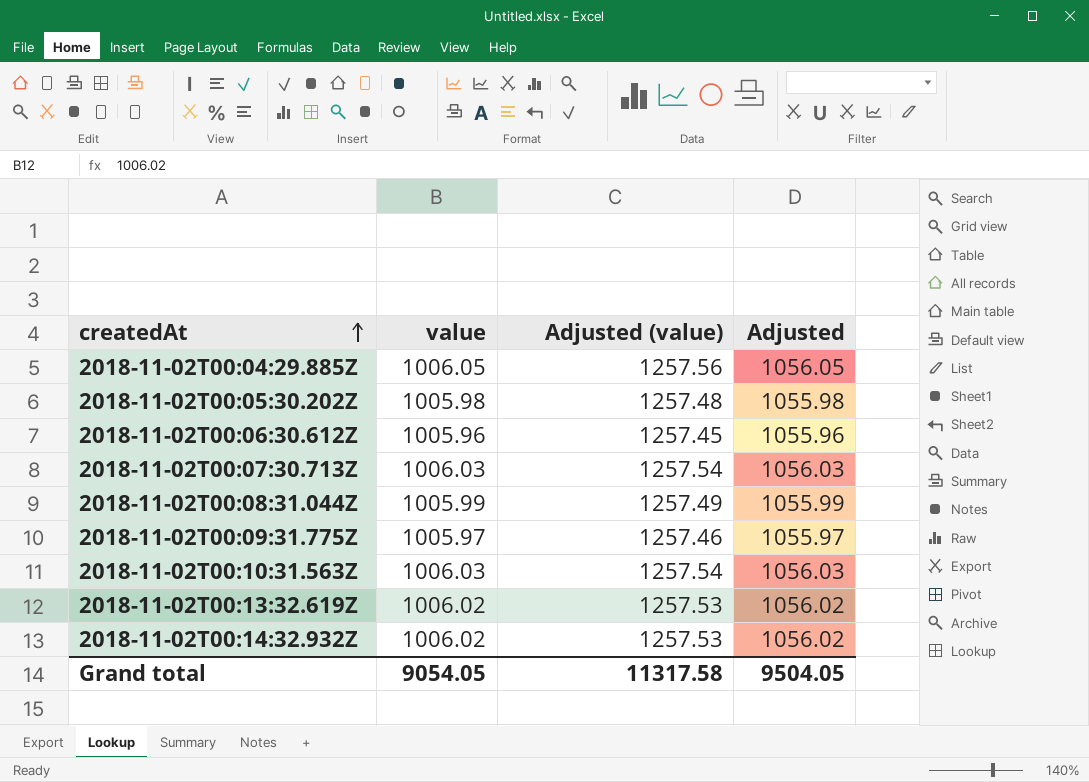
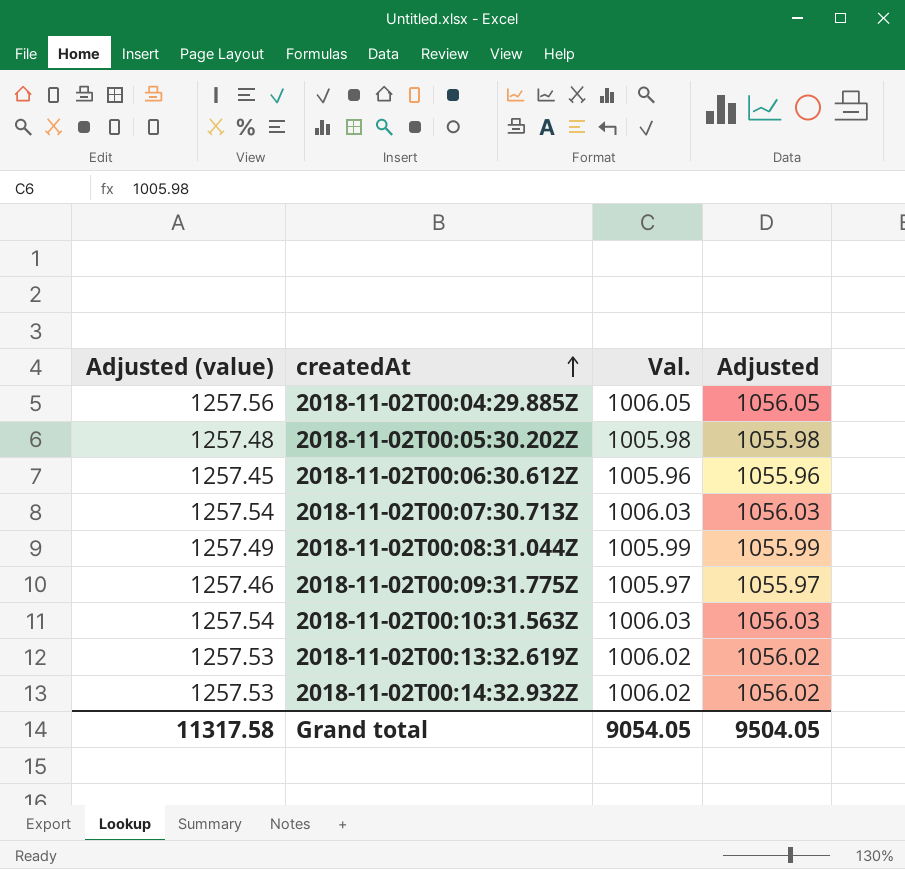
column Adjusted (value) | position: 3 -> 1
column name: value -> Val.

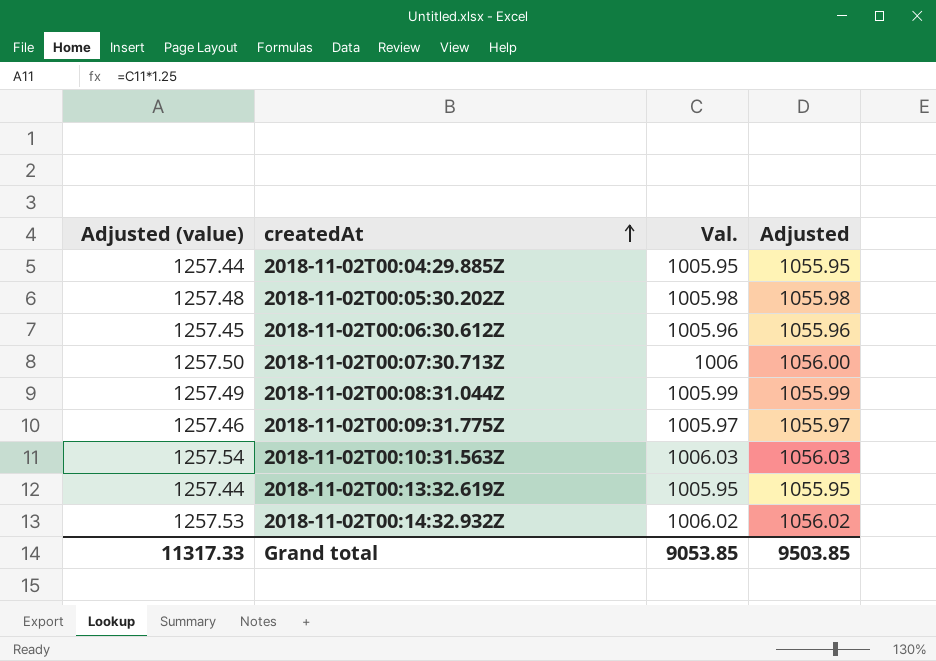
2018-11-02T00:04:29.885Z | Adjusted (value): 1257.56 -> 1257.44
2018-11-02T00:04:29.885Z | Val.: 1006.05 -> 1005.95
2018-11-02T00:04:29.885Z | Adjusted: 1056.05 -> 1055.95
2018-11-02T00:07:30.713Z | Adjusted (value): 1257.54 -> 1257.50
2018-11-02T00:07:30.713Z | Val.: 1006.03 -> 1006
2018-11-02T00:07:30.713Z | Adjusted: 1056.03 -> 1056.00
2018-11-02T00:13:32.619Z | Adjusted (value): 1257.53 -> 1257.44
2018-11-02T00:13:32.619Z | Val.: 1006.02 -> 1005.95
2018-11-02T00:13:32.619Z | Adjusted: 1056.02 -> 1055.95
Grand total | Adjusted (value): 11317.58 -> 11317.33
Grand total | Val.: 9054.05 -> 9053.85
Grand total | Adjusted: 9504.05 -> 9503.85

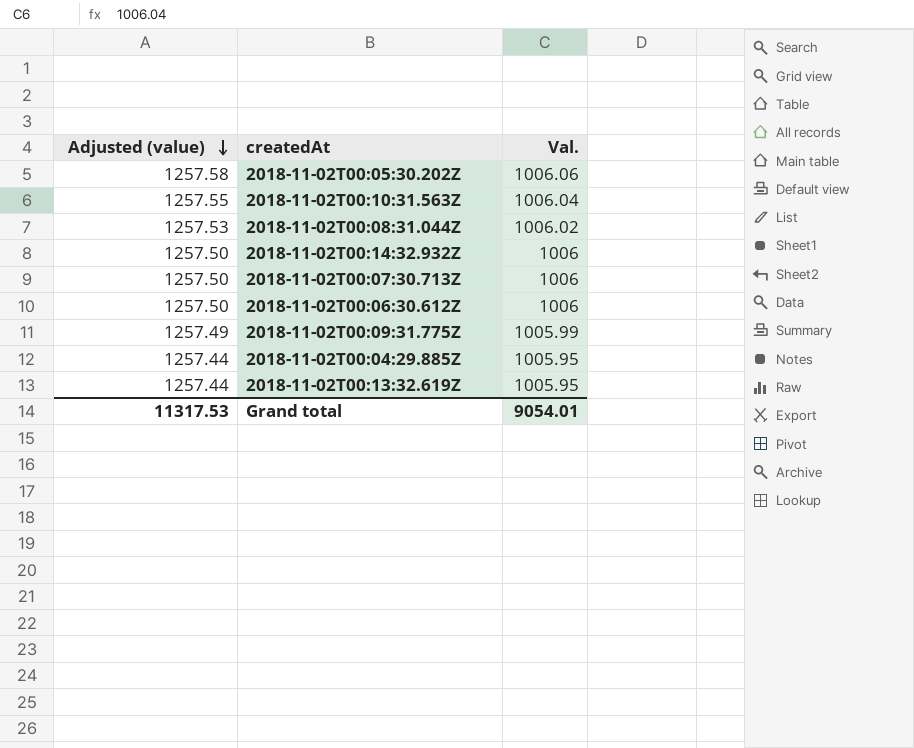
row order: createdAt ascending -> Adjusted (value) descending
column Adjusted | formula: [Val.] + 50 -> none
2018-11-02T00:05:30.202Z | Adjusted (value): 1257.48 -> 1257.58
2018-11-02T00:05:30.202Z | Val.: 1005.98 -> 1006.06
2018-11-02T00:10:31.563Z | Adjusted (value): 1257.54 -> 1257.55
2018-11-02T00:10:31.563Z | Val.: 1006.03 -> 1006.04
2018-11-02T00:08:31.044Z | Adjusted (value): 1257.49 -> 1257.53
2018-11-02T00:08:31.044Z | Val.: 1005.99 -> 1006.02
2018-11-02T00:14:32.932Z | Adjusted (value): 1257.53 -> 1257.50
2018-11-02T00:14:32.932Z | Val.: 1006.02 -> 1006
2018-11-02T00:06:30.612Z | Adjusted (value): 1257.45 -> 1257.50
2018-11-02T00:06:30.612Z | Val.: 1005.96 -> 1006
2018-11-02T00:09:31.775Z | Adjusted (value): 1257.46 -> 1257.49
2018-11-02T00:09:31.775Z | Val.: 1005.97 -> 1005.99
Grand total | Adjusted (value): 11317.33 -> 11317.53
Grand total | Val.: 9053.85 -> 9054.01

